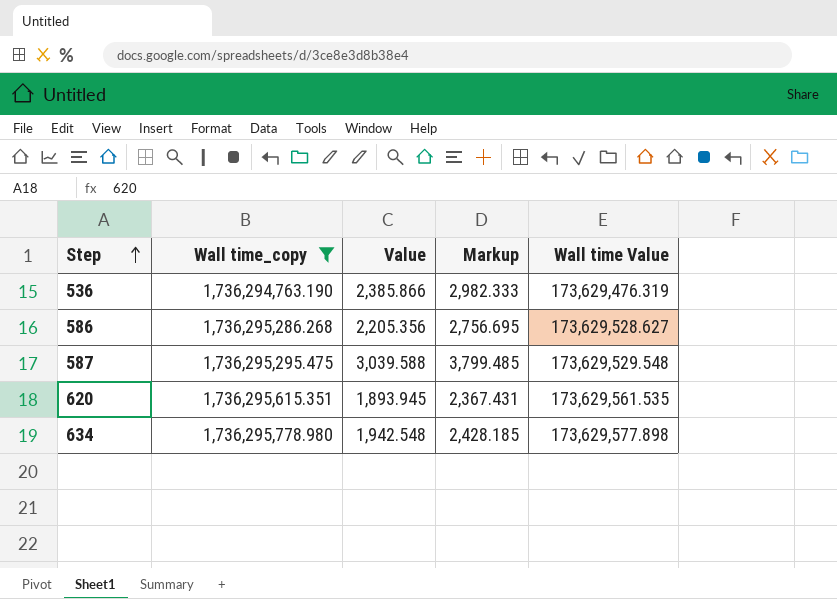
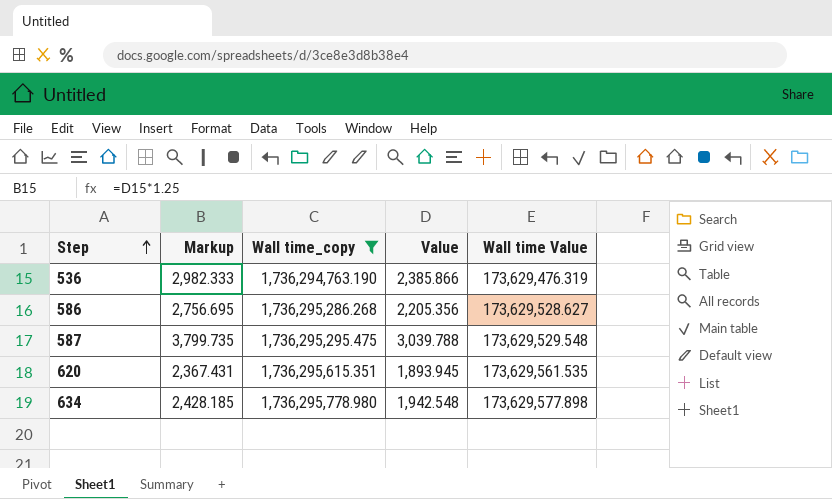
column Markup | position: 4 -> 2
587 | Markup: 3,799.485 -> 3,799.735
587 | Value: 3,039.588 -> 3,039.788

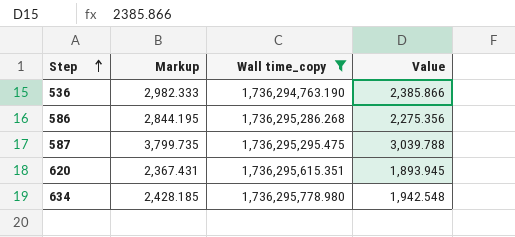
column Wall time Value | formula: [Wall time_copy] * 0.1 -> none
586 | Markup: 2,756.695 -> 2,844.195
586 | Value: 2,205.356 -> 2,275.356

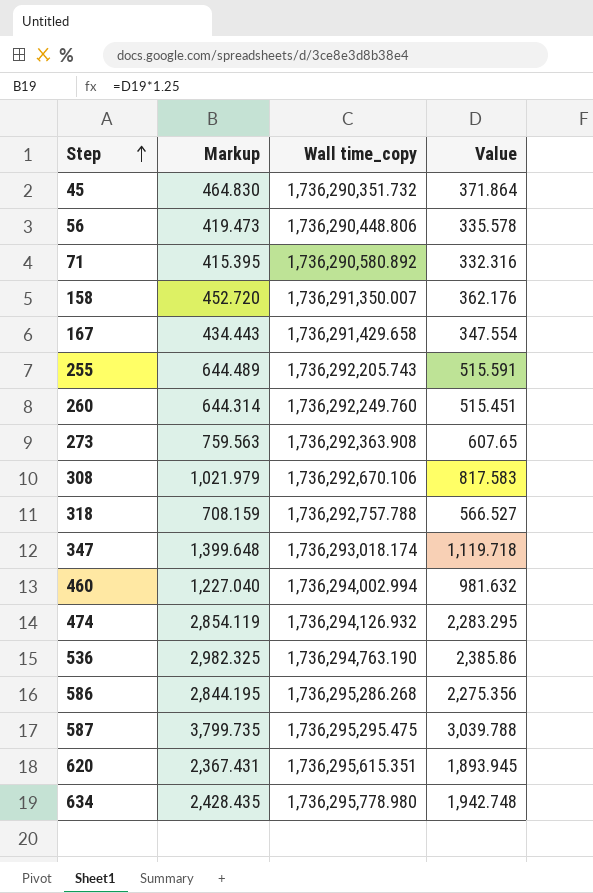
filter: Wall time_copy >= 1,736,294,763.190 -> none
536 | Markup: 2,982.333 -> 2,982.325
536 | Value: 2,385.866 -> 2,385.86
634 | Markup: 2,428.185 -> 2,428.435
634 | Value: 1,942.548 -> 1,942.748

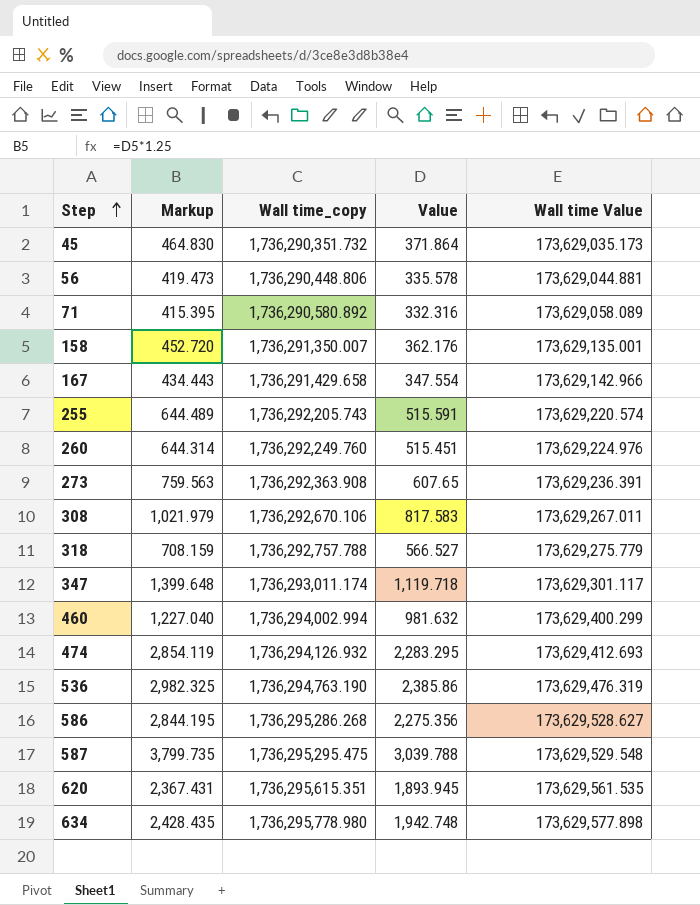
column Wall time Value | formula: none -> [Wall time_copy] * 0.1
347 | Wall time_copy: 1,736,293,018.174 -> 1,736,293,011.174

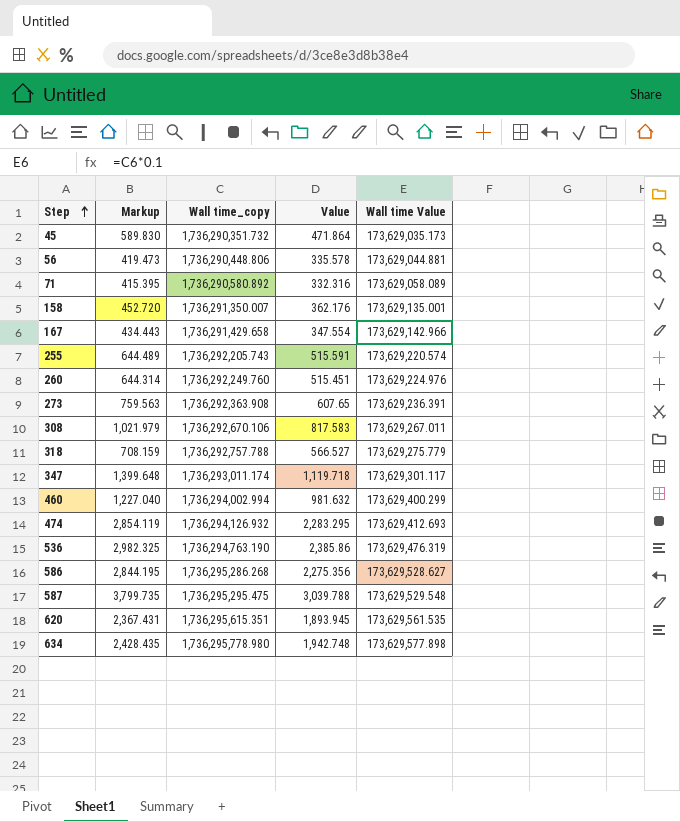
45 | Markup: 464.830 -> 589.830
45 | Value: 371.864 -> 471.864

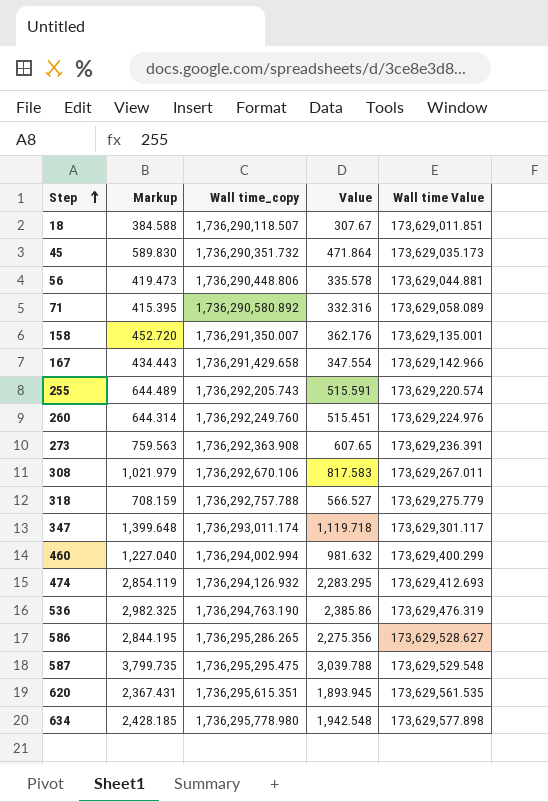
row 18: none -> 384.588 | 1,736,290,118.507 | 307.67 | 173,629,011.851
586 | Wall time_copy: 1,736,295,286.268 -> 1,736,295,286.265
634 | Markup: 2,428.435 -> 2,428.185
634 | Value: 1,942.748 -> 1,942.548

